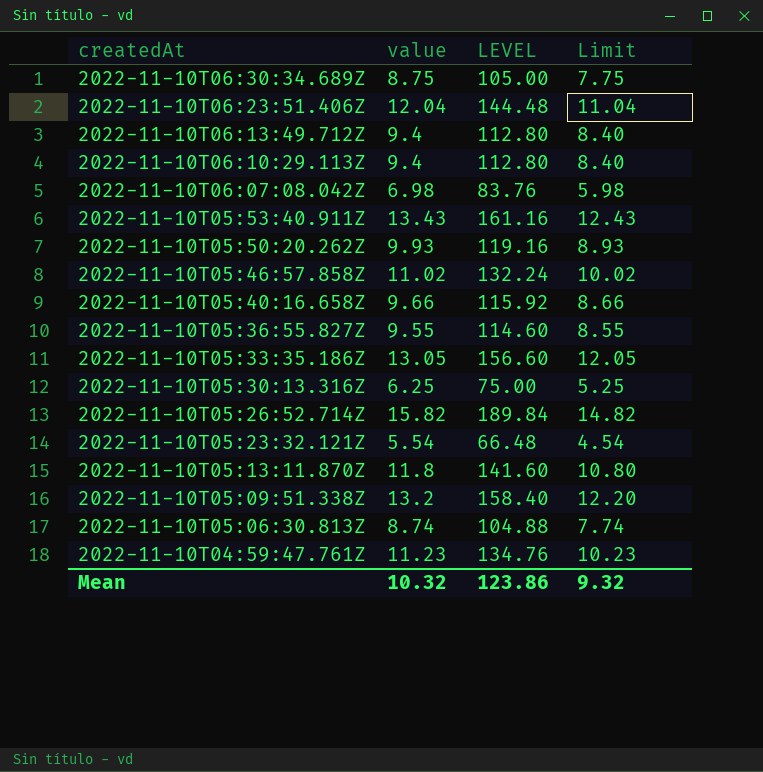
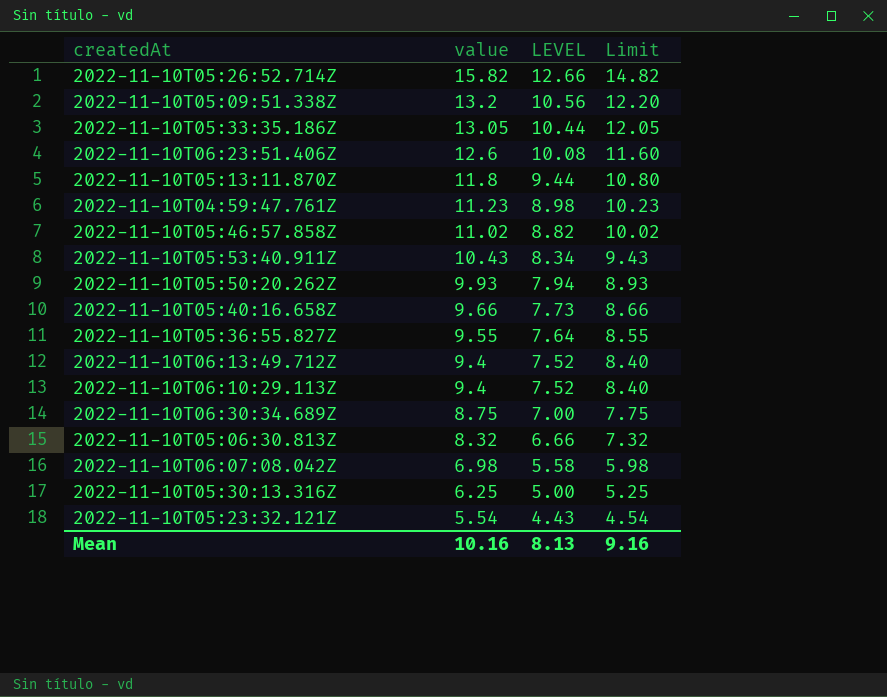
row order: createdAt descending -> value descending
column LEVEL | formula: [value] * 12 -> [value] * 0.8
2022-11-10T06:23:51.406Z | value: 12.04 -> 12.6
2022-11-10T06:23:51.406Z | Limit: 11.04 -> 11.60
2022-11-10T05:53:40.911Z | value: 13.43 -> 10.43
2022-11-10T05:53:40.911Z | Limit: 12.43 -> 9.43
2022-11-10T05:06:30.813Z | value: 8.74 -> 8.32
2022-11-10T05:06:30.813Z | Limit: 7.74 -> 7.32
Mean | value: 10.32 -> 10.16
Mean | LEVEL: 123.86 -> 8.13
Mean | Limit: 9.32 -> 9.16

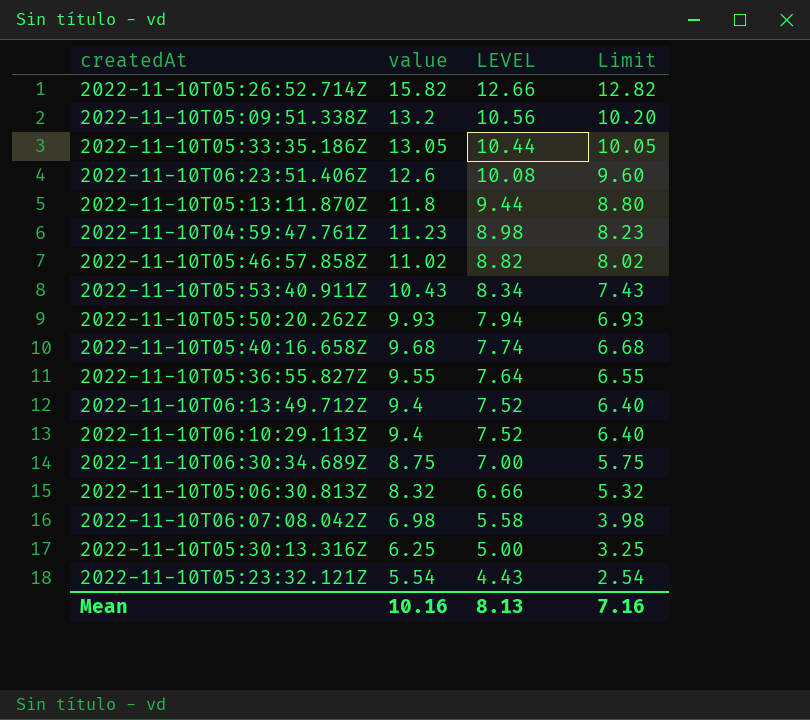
column Limit | formula: [value] - 1 -> [value] - 3
2022-11-10T05:40:16.658Z | value: 9.66 -> 9.68
2022-11-10T05:40:16.658Z | LEVEL: 7.73 -> 7.74
Mean | Limit: 9.16 -> 7.16

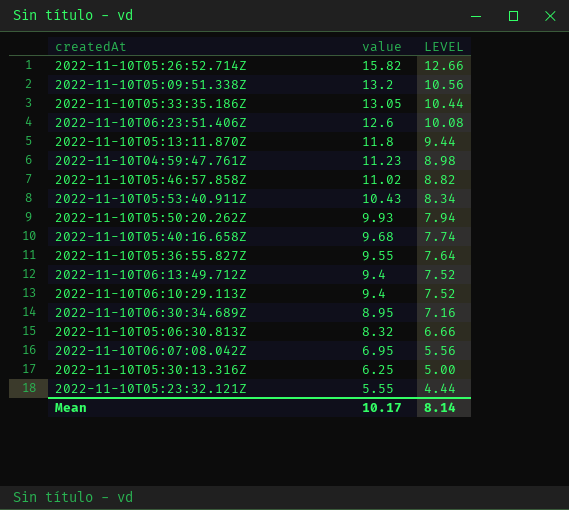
column Limit | formula: [value] - 3 -> none
2022-11-10T06:30:34.689Z | value: 8.75 -> 8.95
2022-11-10T06:30:34.689Z | LEVEL: 7.00 -> 7.16
2022-11-10T06:07:08.042Z | value: 6.98 -> 6.95
2022-11-10T06:07:08.042Z | LEVEL: 5.58 -> 5.56
2022-11-10T05:23:32.121Z | value: 5.54 -> 5.55
2022-11-10T05:23:32.121Z | LEVEL: 4.43 -> 4.44
Mean | value: 10.16 -> 10.17
Mean | LEVEL: 8.13 -> 8.14

